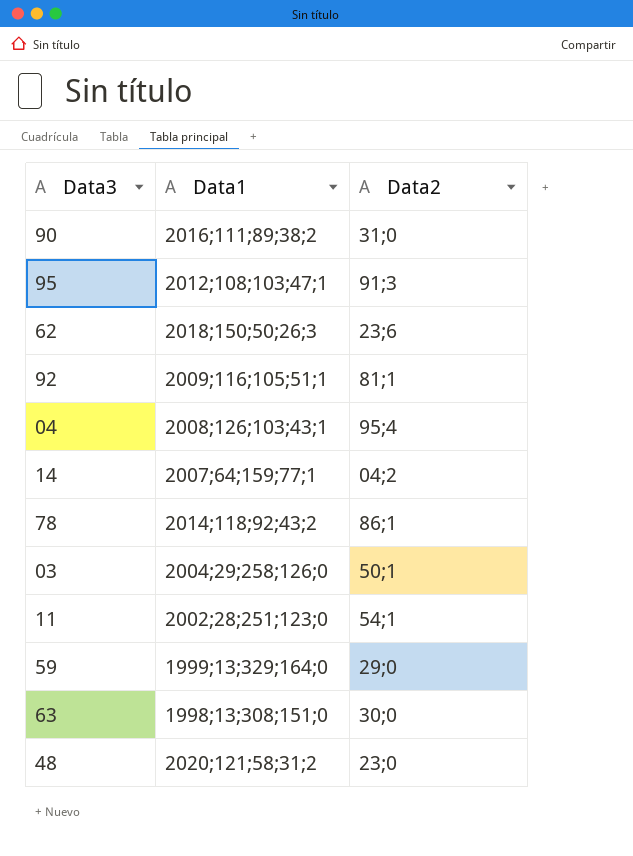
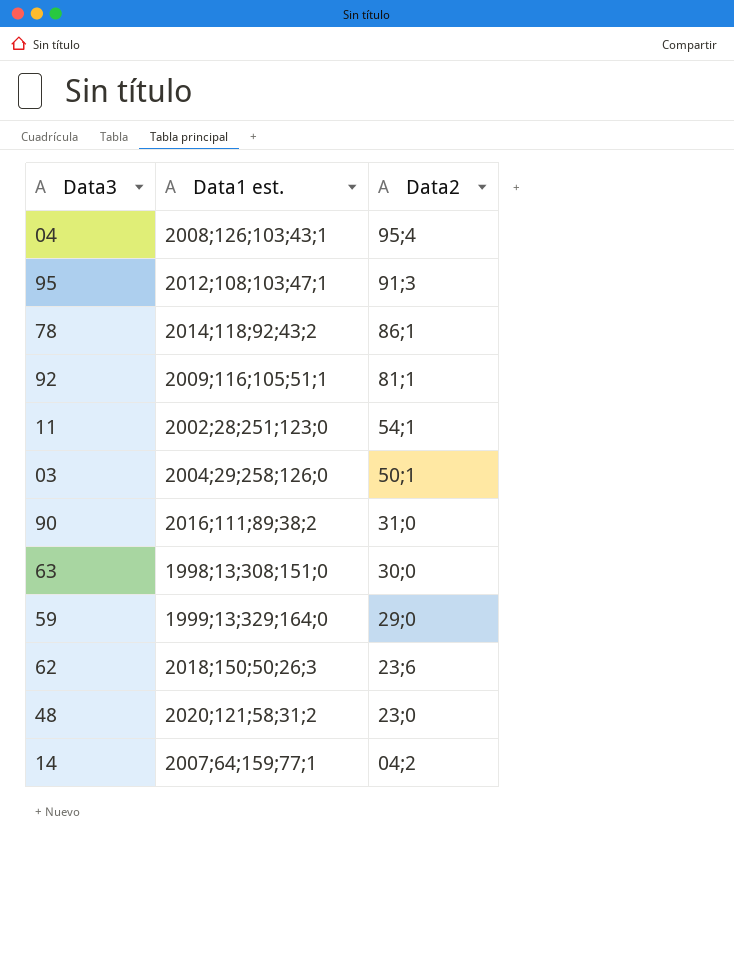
row order: none -> Data2 descending
column name: Data1 -> Data1 est.

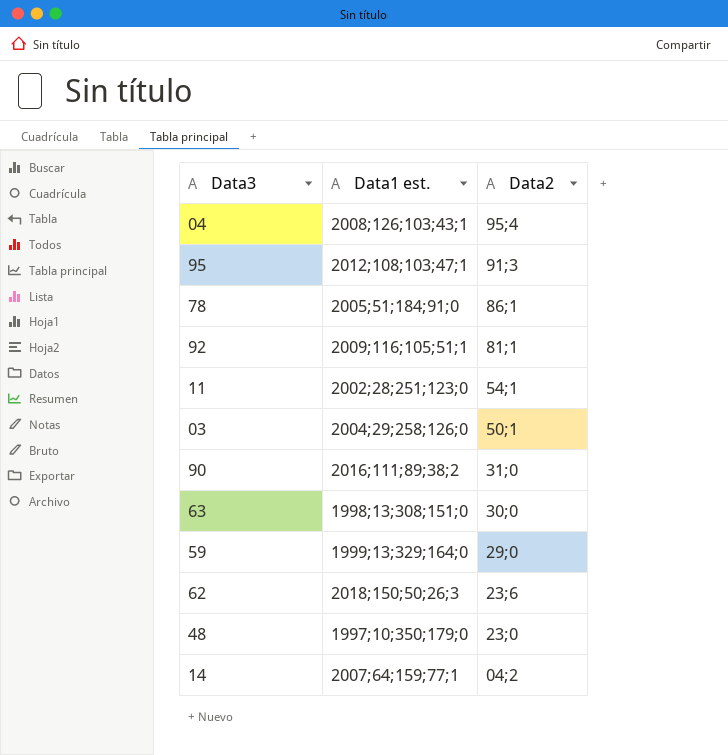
78 | Data1 est.: 2014;118;92;43;2 -> 2005;51;184;91;0
48 | Data1 est.: 2020;121;58;31;2 -> 1997;10;350;179;0

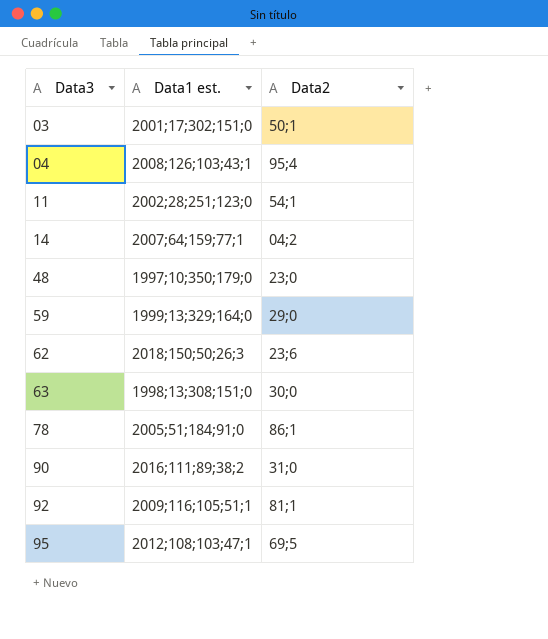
row order: Data2 descending -> Data3 ascending
03 | Data1 est.: 2004;29;258;126;0 -> 2001;17;302;151;0
95 | Data2: 91;3 -> 69;5

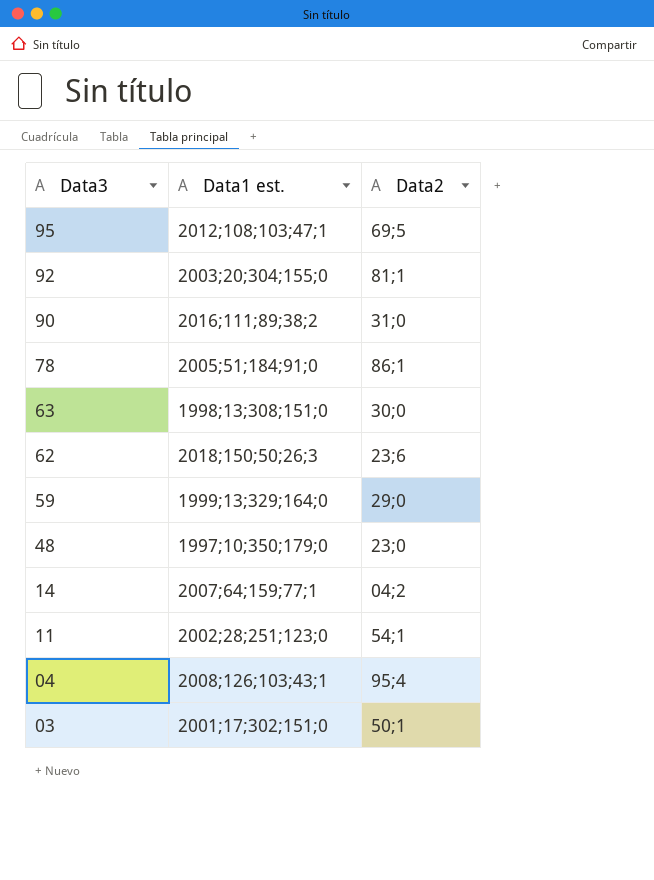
row order: Data3 ascending -> Data3 descending
92 | Data1 est.: 2009;116;105;51;1 -> 2003;20;304;155;0

